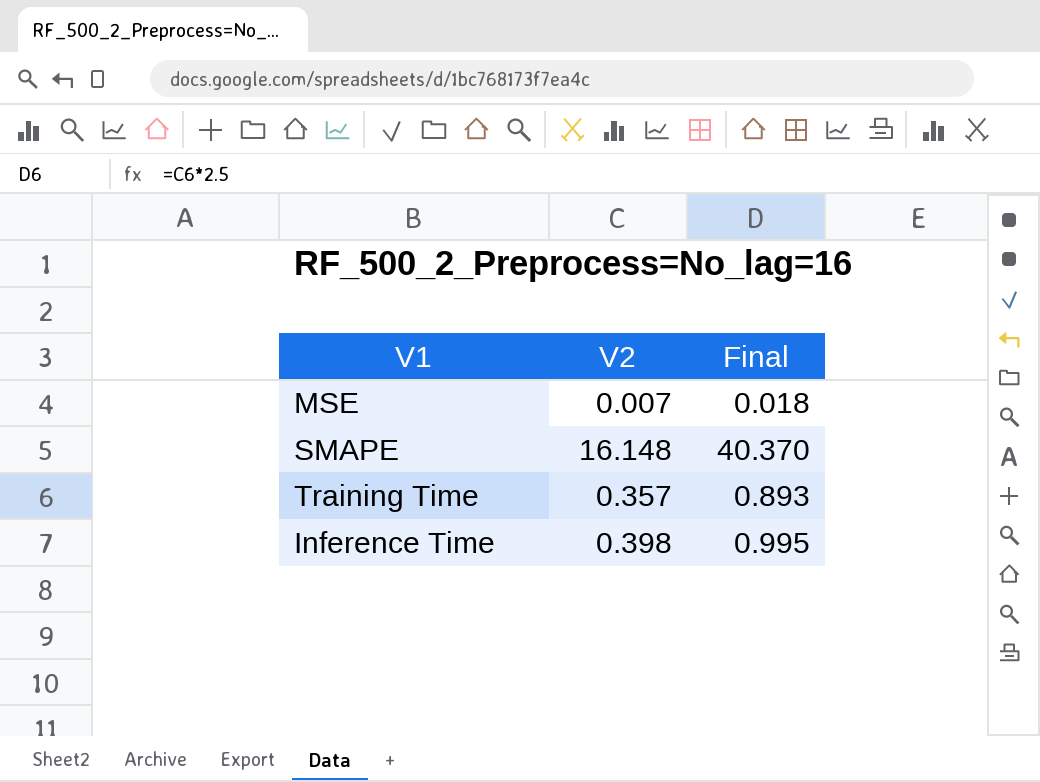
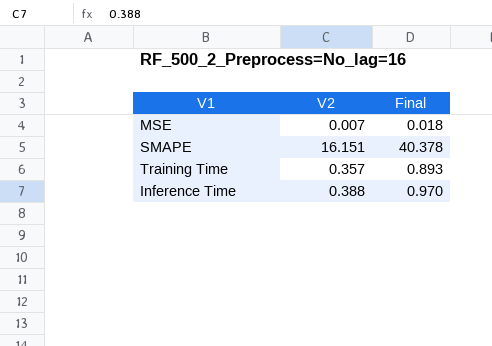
SMAPE | V2: 16.148 -> 16.151
SMAPE | Final: 40.370 -> 40.378
Inference Time | V2: 0.398 -> 0.388
Inference Time | Final: 0.995 -> 0.970

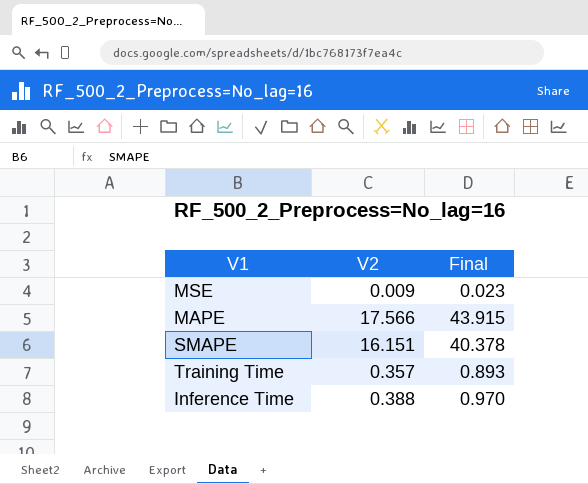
MSE | V2: 0.007 -> 0.009
MSE | Final: 0.018 -> 0.023
row MAPE: none -> 17.566 | 43.915

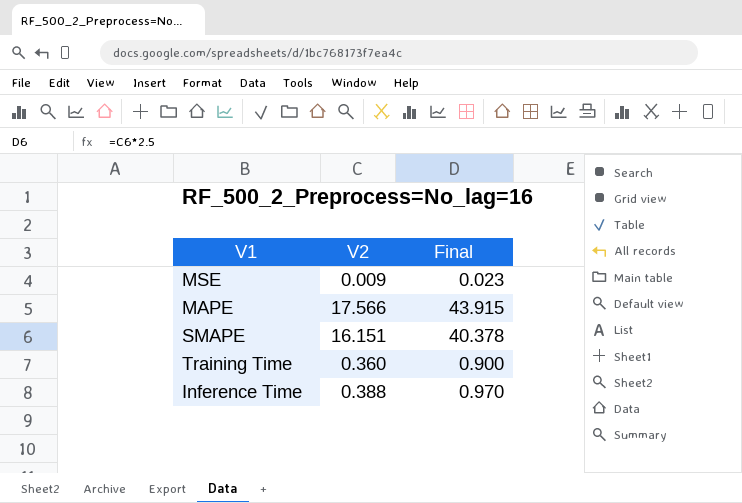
Training Time | V2: 0.357 -> 0.360
Training Time | Final: 0.893 -> 0.900

